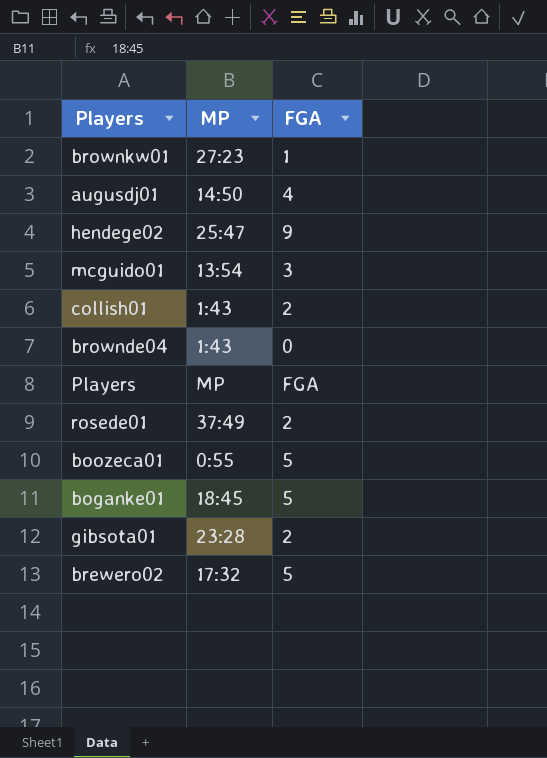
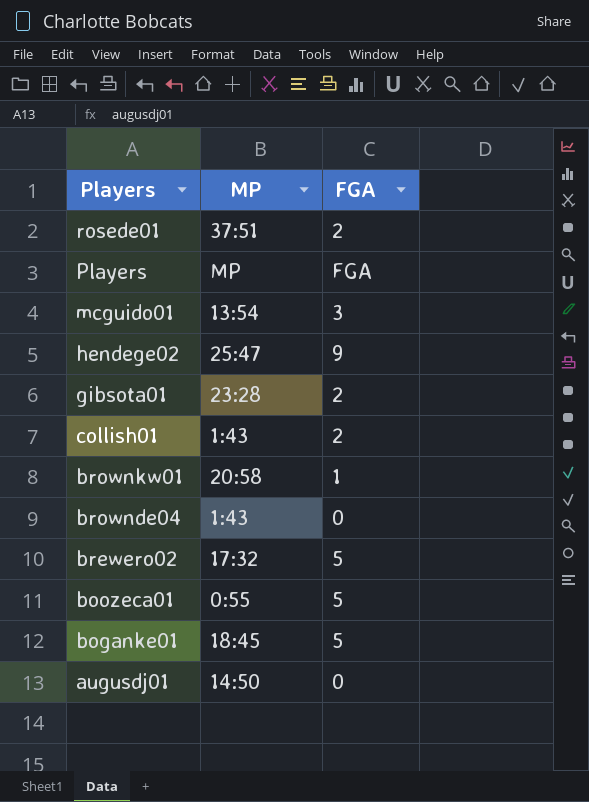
row order: none -> Players descending
rosede01 | MP: 37:49 -> 37:51
brownkw01 | MP: 27:23 -> 20:58
augusdj01 | FGA: 4 -> 0

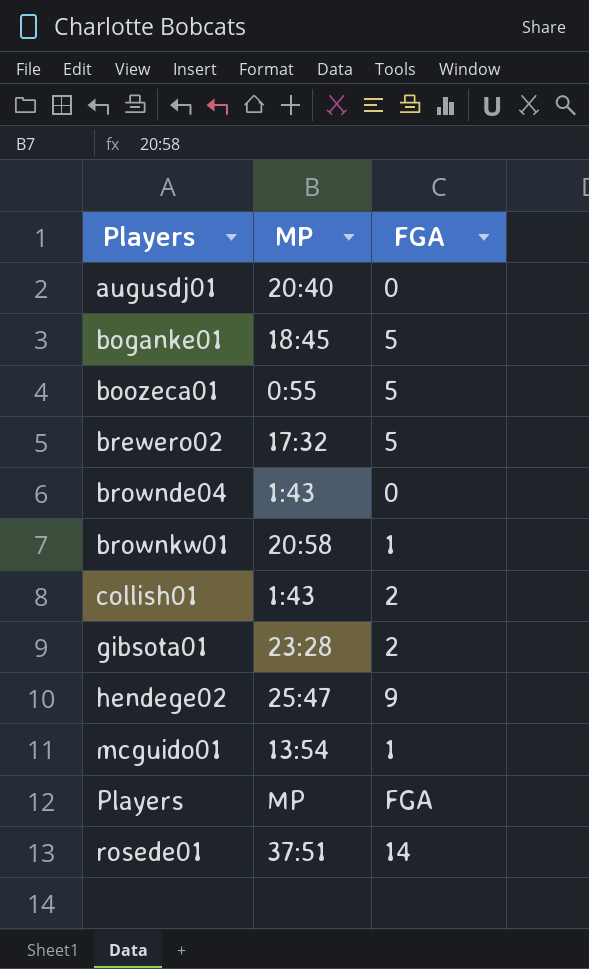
row order: Players descending -> Players ascending
augusdj01 | MP: 14:50 -> 20:40
mcguido01 | FGA: 3 -> 1
rosede01 | FGA: 2 -> 14

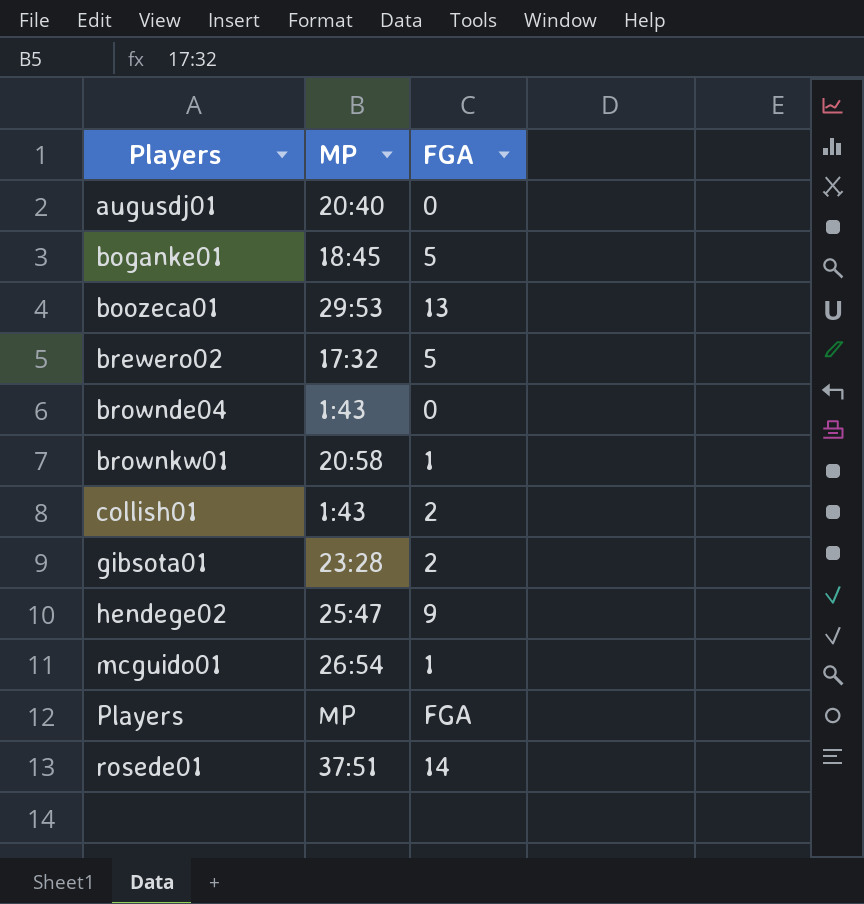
boozeca01 | MP: 0:55 -> 29:53
boozeca01 | FGA: 5 -> 13
mcguido01 | MP: 13:54 -> 26:54

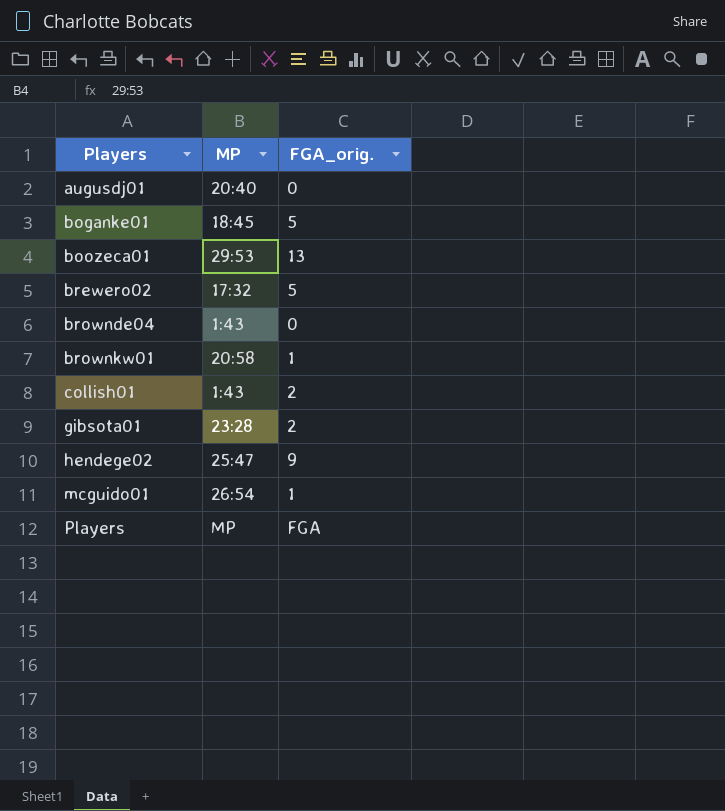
column name: FGA -> FGA_orig.
row rosede01: 37:51 | 14 -> none

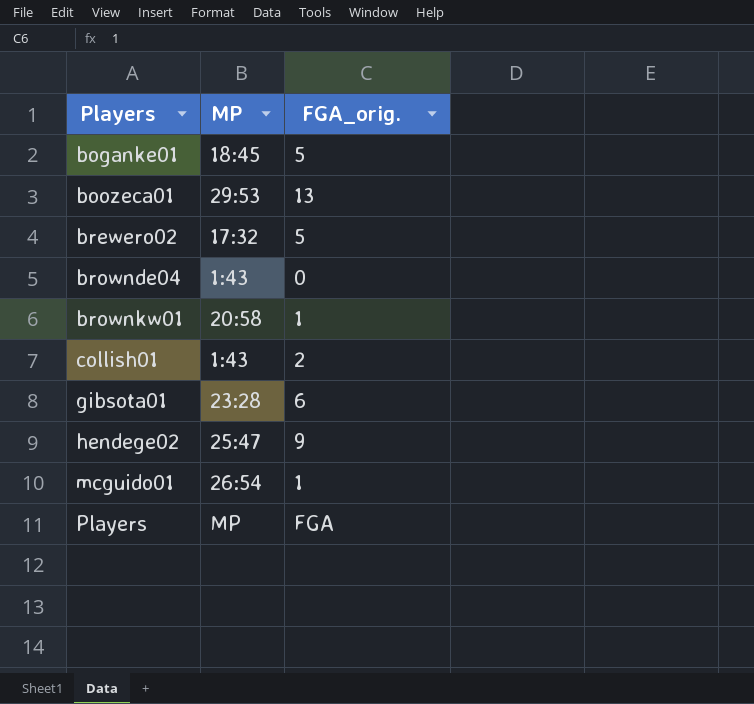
row augusdj01: 20:40 | 0 -> none
gibsota01 | FGA_orig.: 2 -> 6

